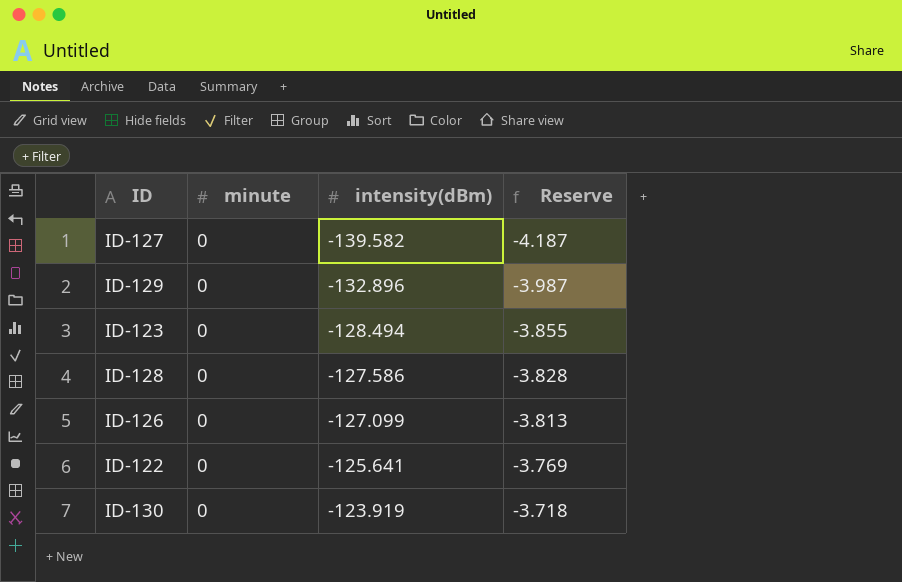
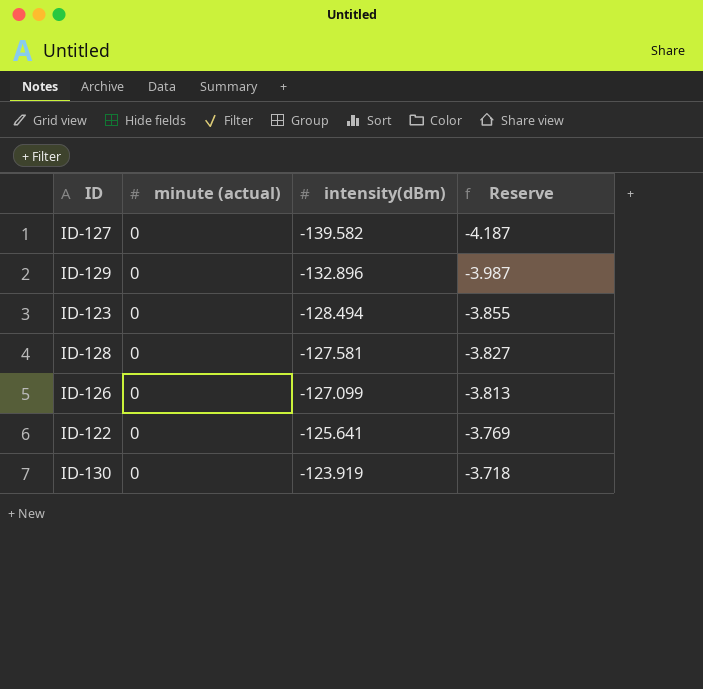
column name: minute -> minute (actual)
ID-128 | intensity(dBm): -127.586 -> -127.581
ID-128 | Reserve: -3.828 -> -3.827

